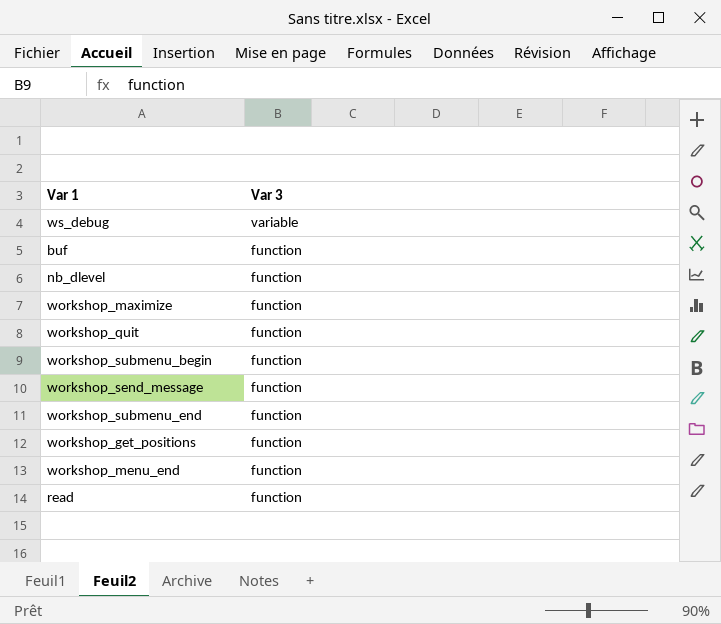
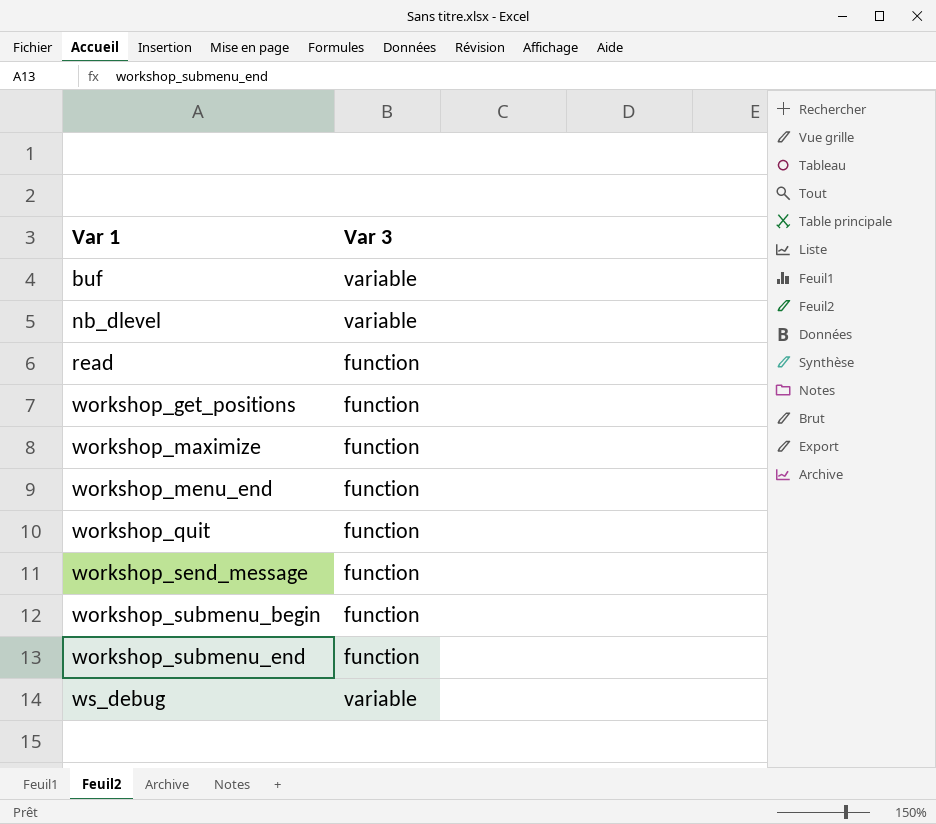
row order: Var 3 descending -> Var 1 ascending
buf | Var 3: function -> variable
nb_dlevel | Var 3: function -> variable

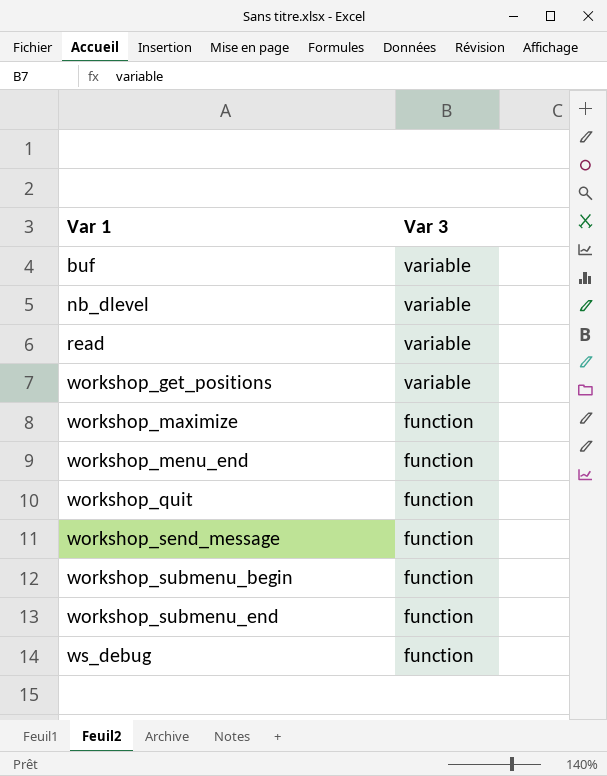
read | Var 3: function -> variable
workshop_get_positions | Var 3: function -> variable
ws_debug | Var 3: variable -> function

